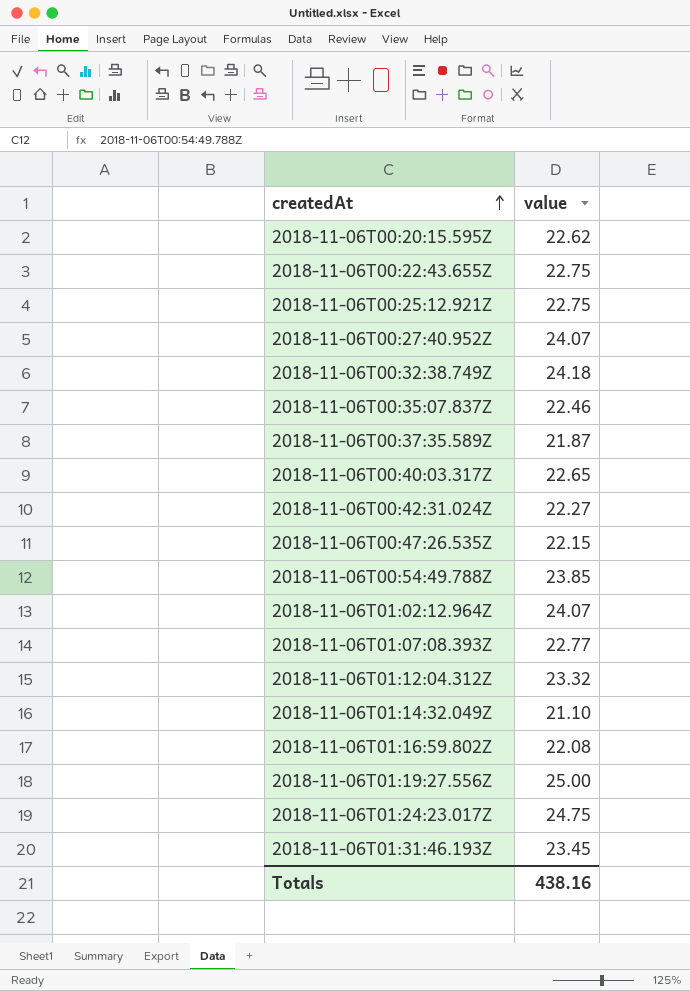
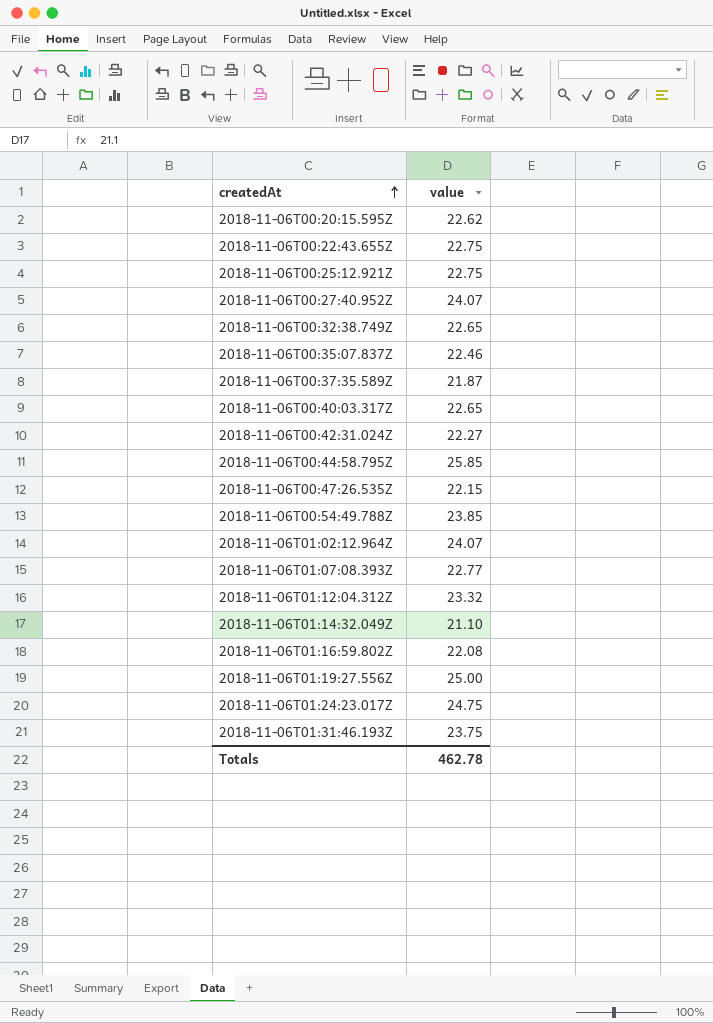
2018-11-06T00:32:38.749Z | value: 24.18 -> 22.65
row 2018-11-06T00:44:58.795Z: none -> 25.85
2018-11-06T01:31:46.193Z | value: 23.45 -> 23.75
Totals | value: 438.16 -> 462.78

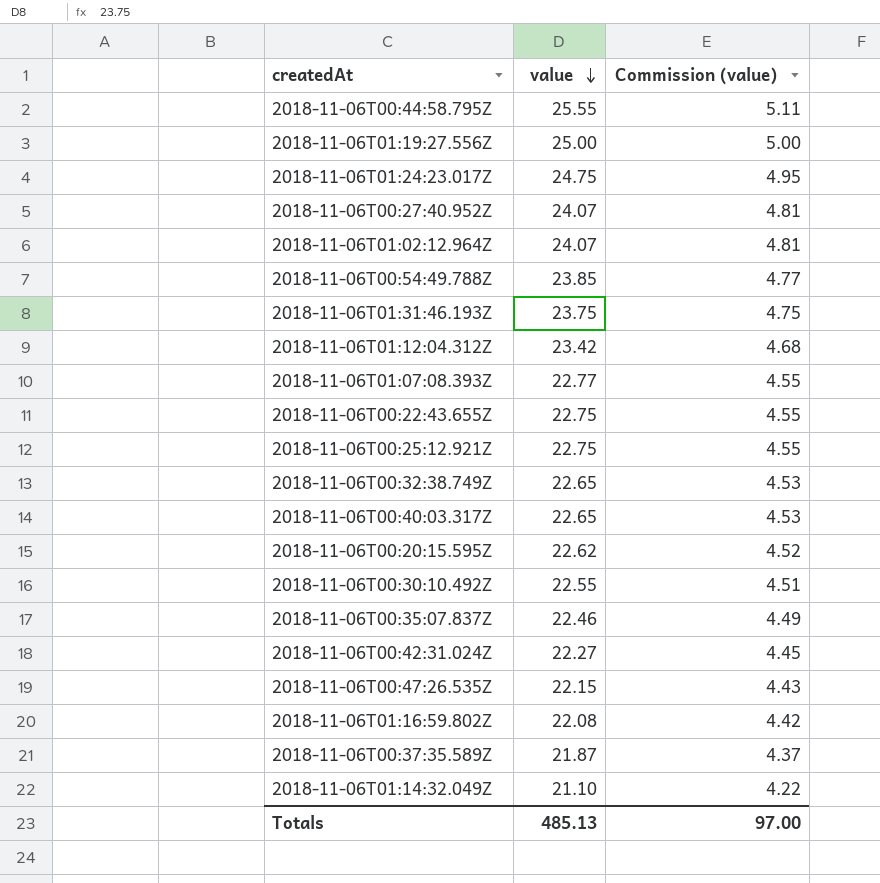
row order: createdAt ascending -> value descending
column Commission (value) | formula: none -> [value] * 0.2
2018-11-06T00:44:58.795Z | value: 25.85 -> 25.55
2018-11-06T01:12:04.312Z | value: 23.32 -> 23.42
row 2018-11-06T00:30:10.492Z: none -> 22.55 | 4.51
Totals | value: 462.78 -> 485.13

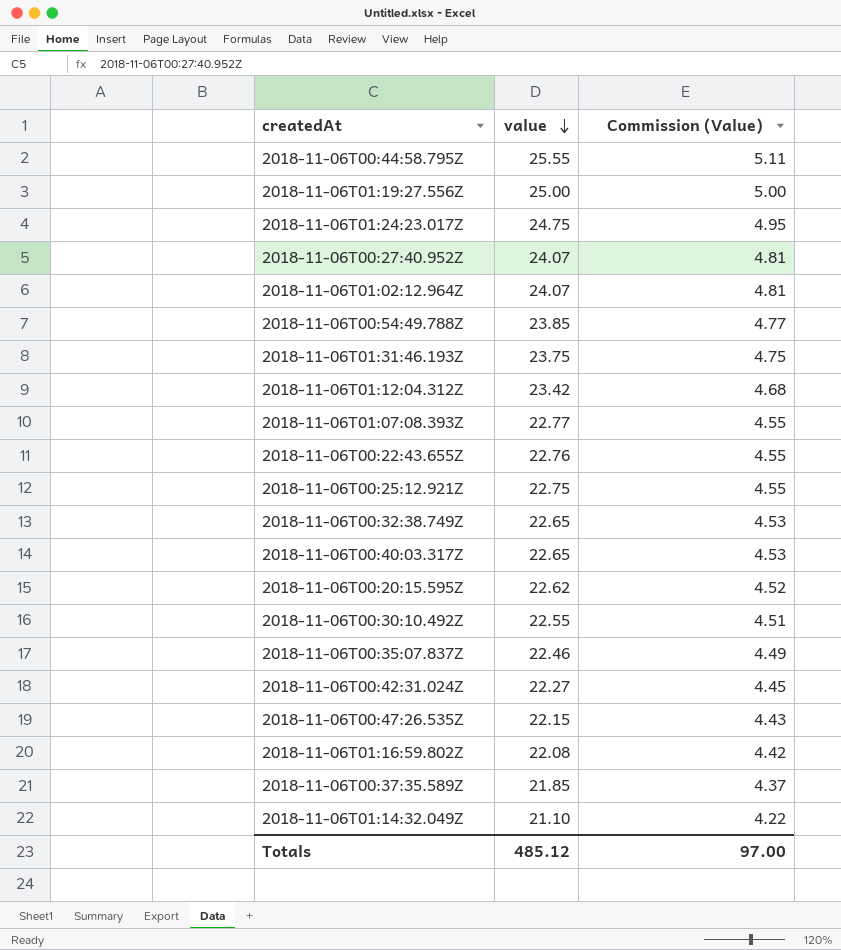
column name: Commission (value) -> Commission (Value)
2018-11-06T00:22:43.655Z | value: 22.75 -> 22.76
2018-11-06T00:37:35.589Z | value: 21.87 -> 21.85
Totals | value: 485.13 -> 485.12

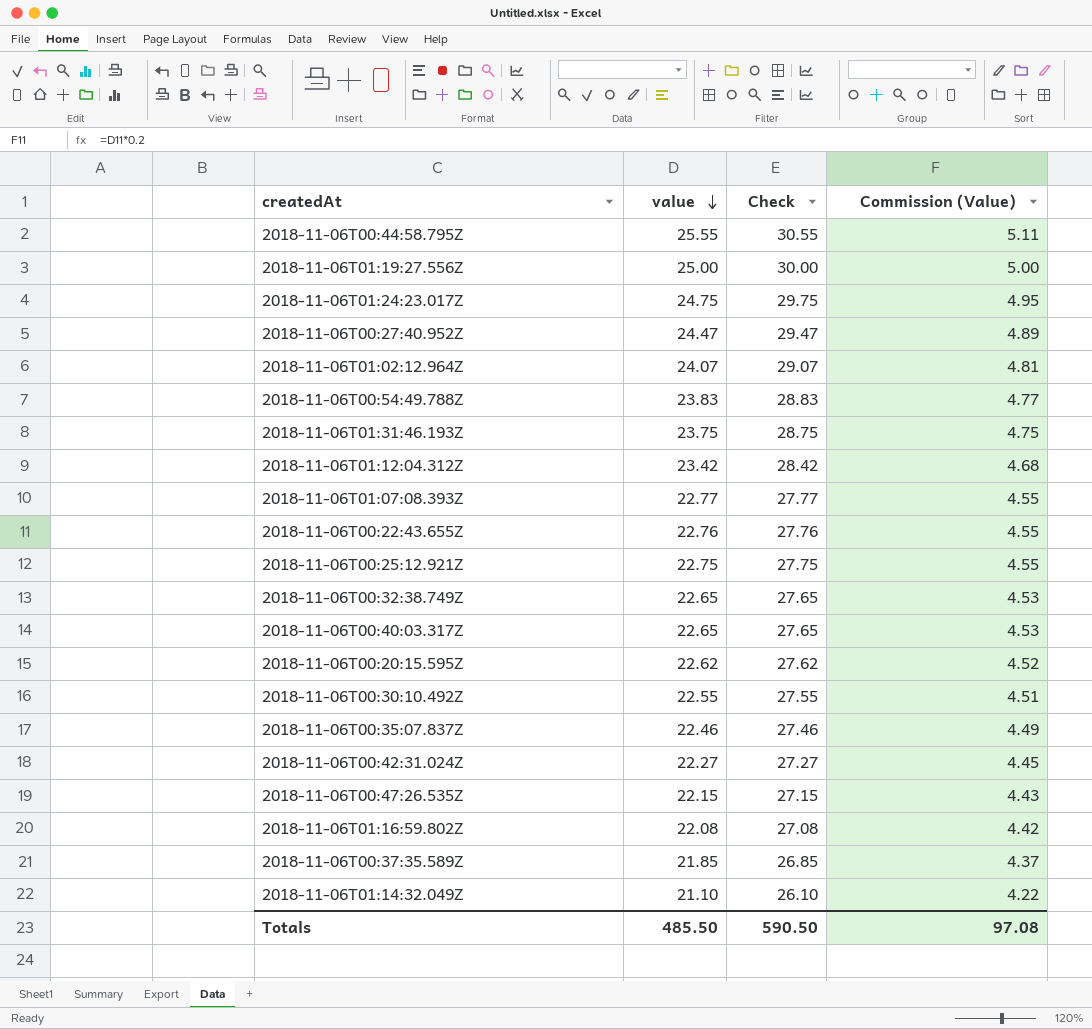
column Check | formula: none -> [value] + 5
2018-11-06T00:27:40.952Z | value: 24.07 -> 24.47
2018-11-06T00:27:40.952Z | Commission (Value): 4.81 -> 4.89
2018-11-06T00:54:49.788Z | value: 23.85 -> 23.83
Totals | value: 485.12 -> 485.50
Totals | Commission (Value): 97.00 -> 97.08

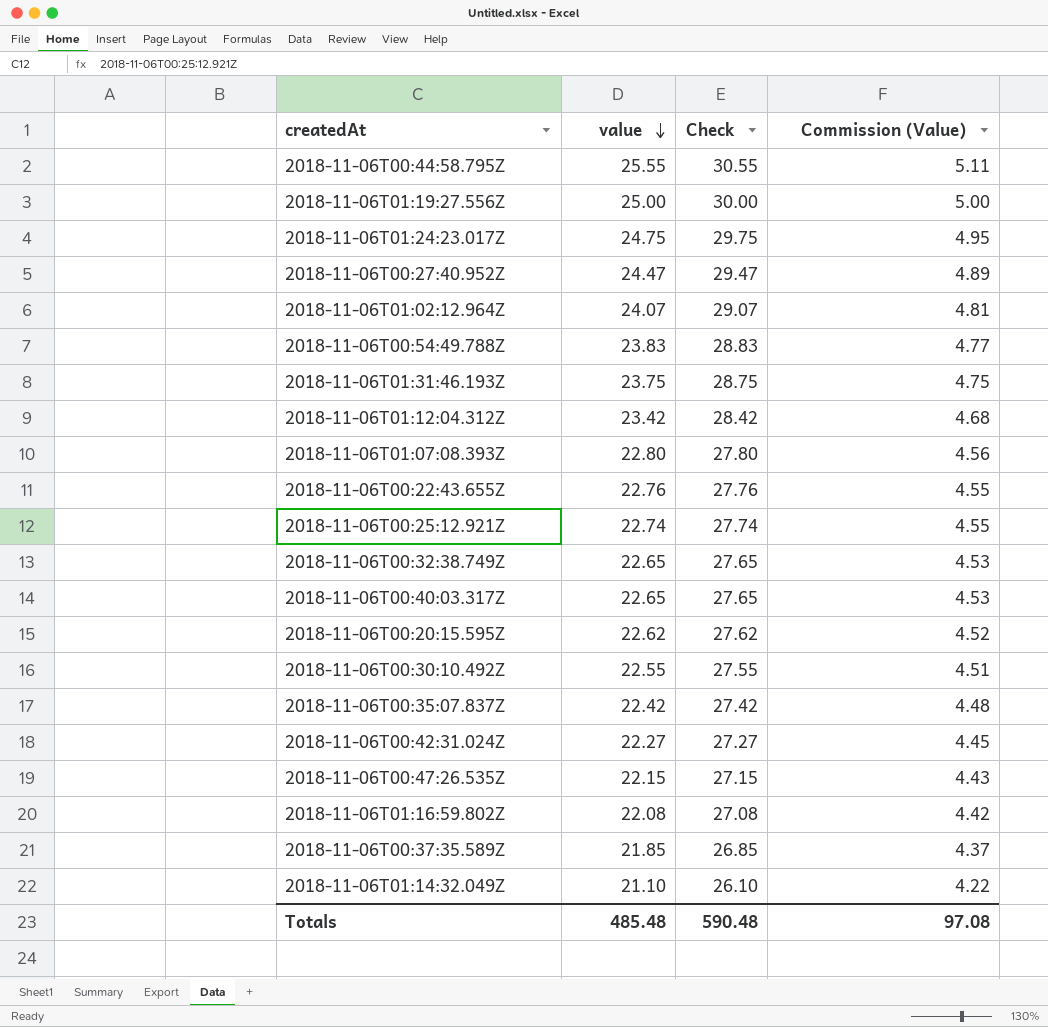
2018-11-06T01:07:08.393Z | value: 22.77 -> 22.80
2018-11-06T01:07:08.393Z | Check: 27.77 -> 27.80
2018-11-06T01:07:08.393Z | Commission (Value): 4.55 -> 4.56
2018-11-06T00:25:12.921Z | value: 22.75 -> 22.74
2018-11-06T00:25:12.921Z | Check: 27.75 -> 27.74
2018-11-06T00:35:07.837Z | value: 22.46 -> 22.42
2018-11-06T00:35:07.837Z | Check: 27.46 -> 27.42
2018-11-06T00:35:07.837Z | Commission (Value): 4.49 -> 4.48
Totals | value: 485.50 -> 485.48
Totals | Check: 590.50 -> 590.48

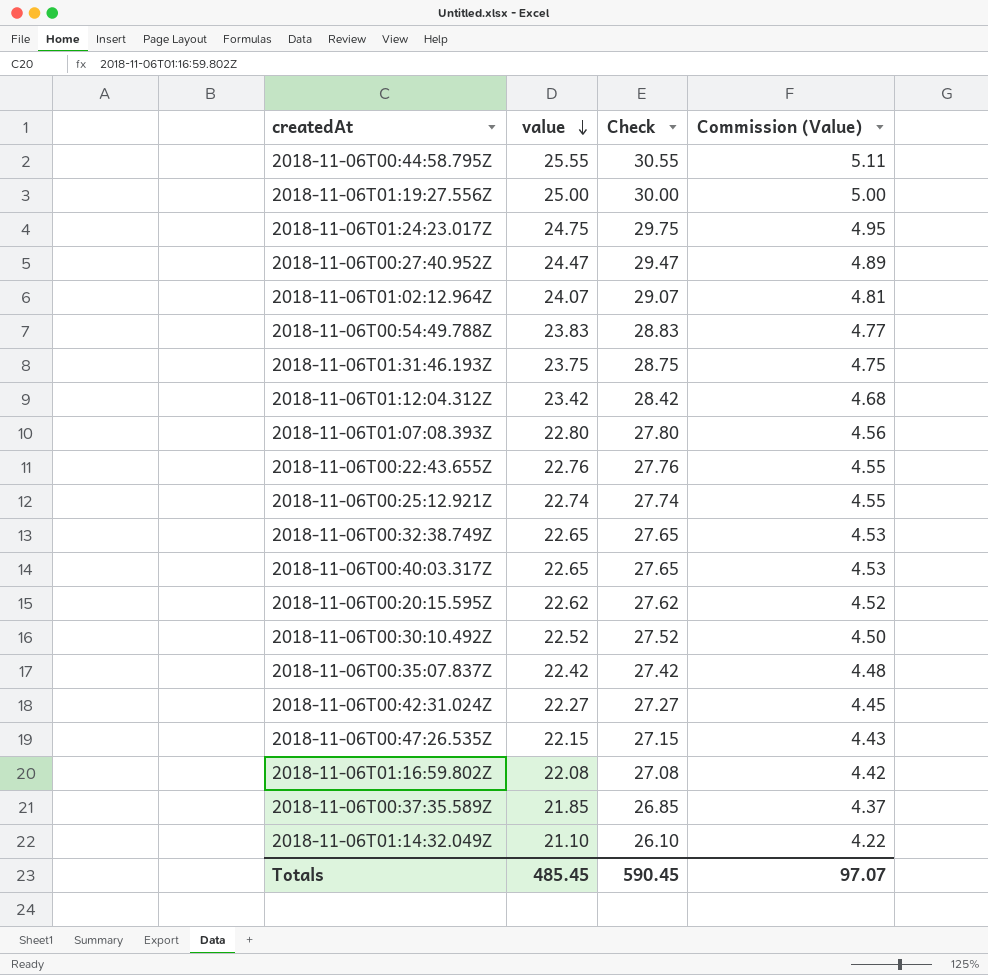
2018-11-06T00:30:10.492Z | value: 22.55 -> 22.52
2018-11-06T00:30:10.492Z | Check: 27.55 -> 27.52
2018-11-06T00:30:10.492Z | Commission (Value): 4.51 -> 4.50
Totals | value: 485.48 -> 485.45
Totals | Check: 590.48 -> 590.45
Totals | Commission (Value): 97.08 -> 97.07

